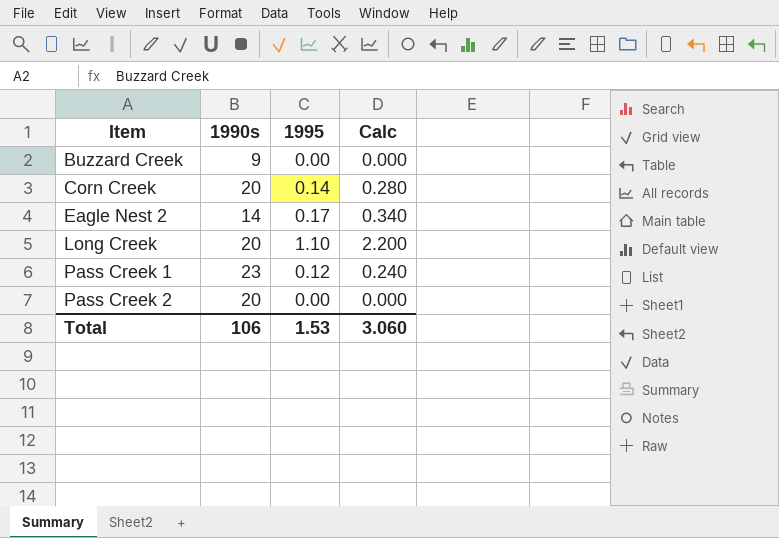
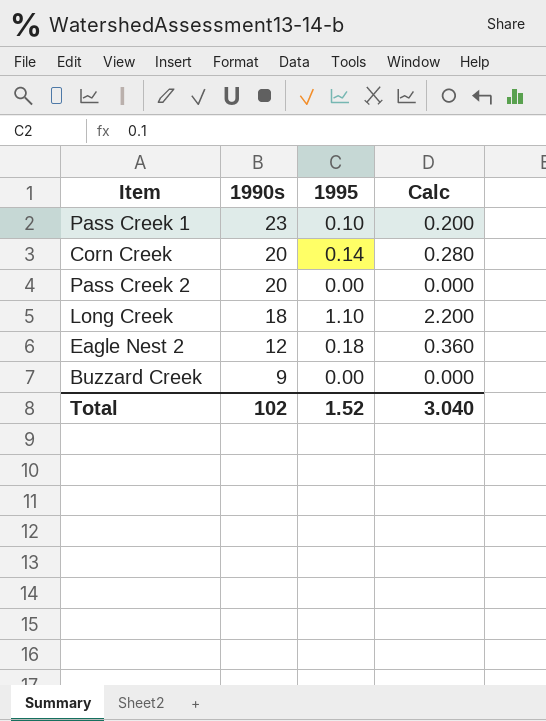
row order: Item ascending -> 1990s descending
Pass Creek 1 | 1995: 0.12 -> 0.10
Pass Creek 1 | Calc: 0.240 -> 0.200
Long Creek | 1990s: 20 -> 18
Eagle Nest 2 | 1990s: 14 -> 12
Eagle Nest 2 | 1995: 0.17 -> 0.18
Eagle Nest 2 | Calc: 0.340 -> 0.360
Total | 1990s: 106 -> 102
Total | 1995: 1.53 -> 1.52
Total | Calc: 3.060 -> 3.040

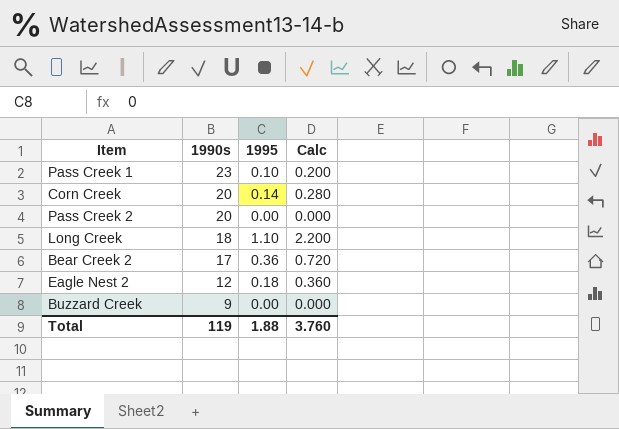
row Bear Creek 2: none -> 17 | 0.36 | 0.720
Total | 1990s: 102 -> 119
Total | 1995: 1.52 -> 1.88
Total | Calc: 3.040 -> 3.760

